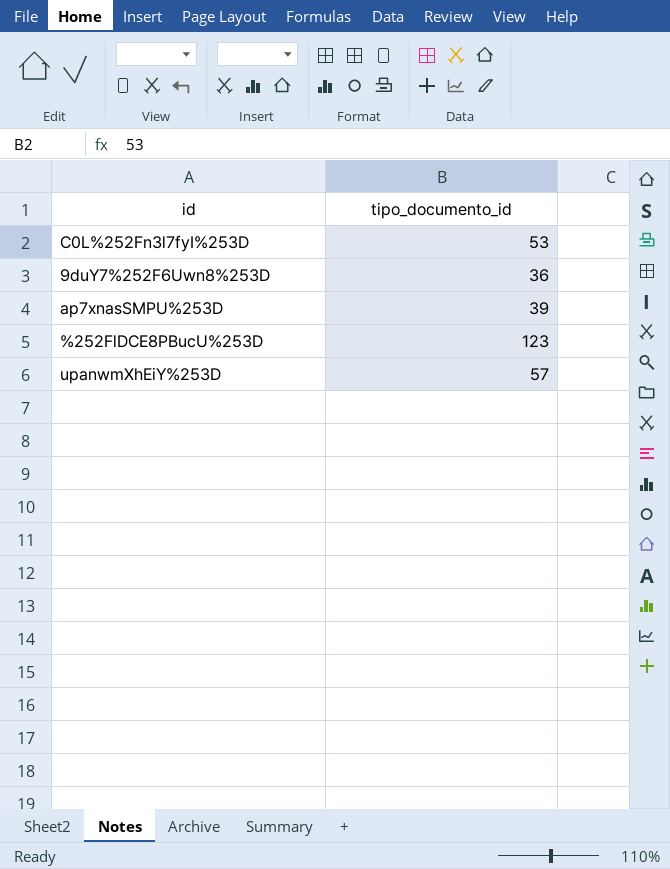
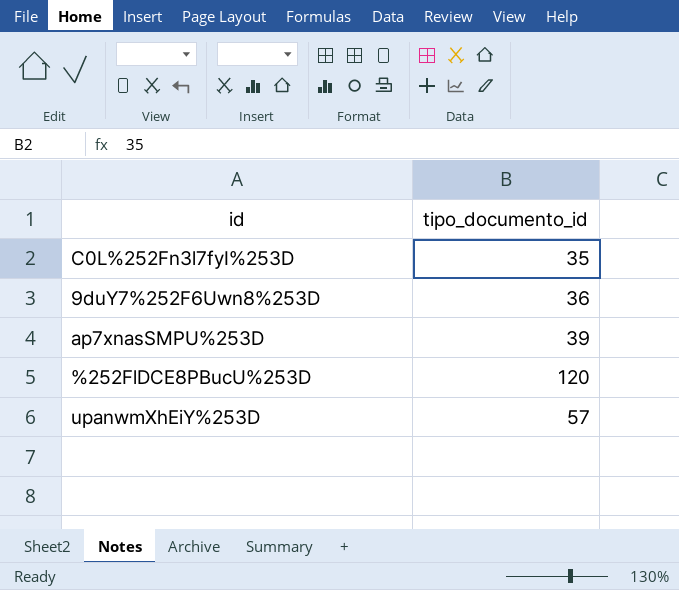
C0L%252Fn3l7fyI%253D | tipo_documento_id: 53 -> 35
%252FlDCE8PBucU%253D | tipo_documento_id: 123 -> 120

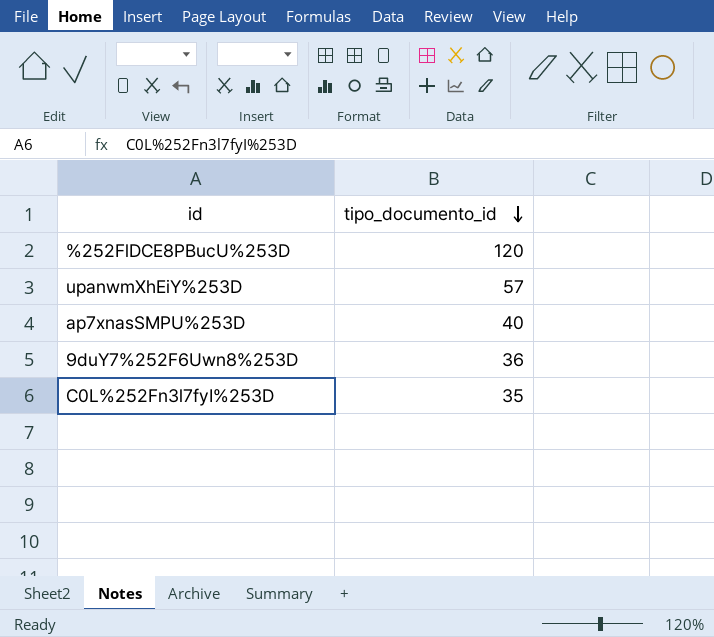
row order: none -> tipo_documento_id descending
ap7xnasSMPU%253D | tipo_documento_id: 39 -> 40

